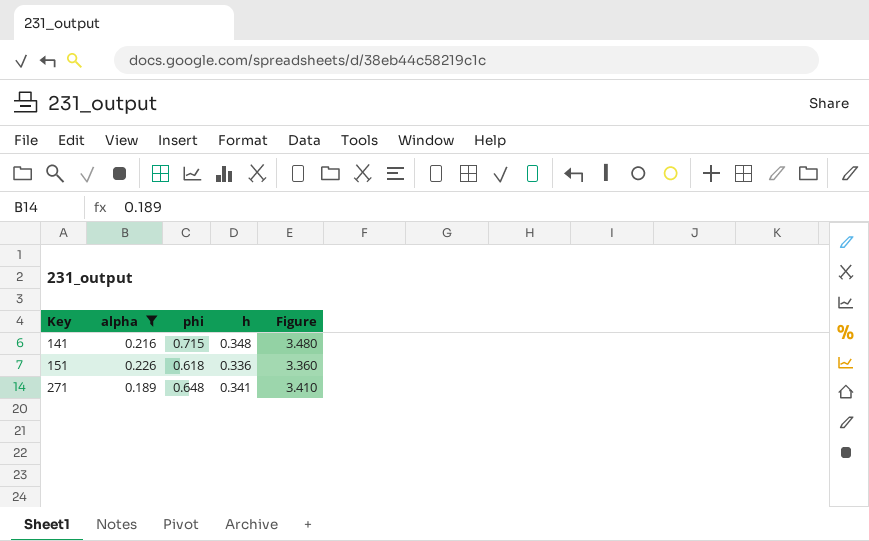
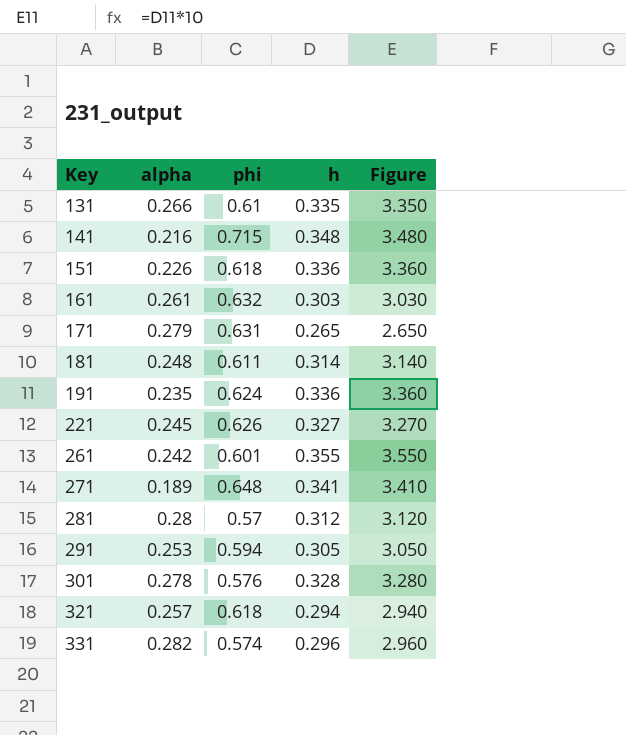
filter: alpha <= 0.226 -> none

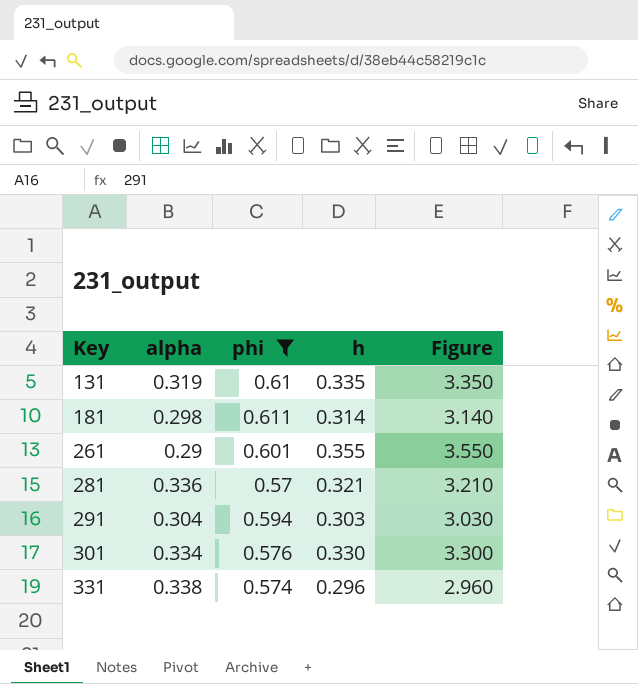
filter: none -> phi <= 0.611
131 | alpha: 0.266 -> 0.319
181 | alpha: 0.248 -> 0.298
261 | alpha: 0.242 -> 0.29
281 | alpha: 0.28 -> 0.336
281 | h: 0.312 -> 0.321
281 | Figure: 3.120 -> 3.210
291 | alpha: 0.253 -> 0.304
291 | h: 0.305 -> 0.303
291 | Figure: 3.050 -> 3.030
301 | alpha: 0.278 -> 0.334
301 | h: 0.328 -> 0.330
301 | Figure: 3.280 -> 3.300
331 | alpha: 0.282 -> 0.338

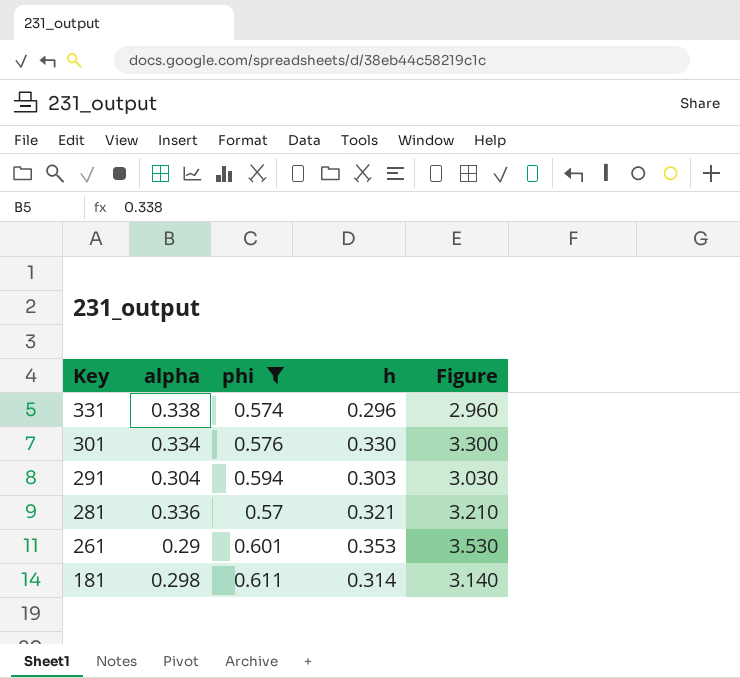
row order: Key ascending -> Key descending
row 131: 0.319 | 0.61 | 0.335 | 3.350 -> none
261 | h: 0.355 -> 0.353
261 | Figure: 3.550 -> 3.530

